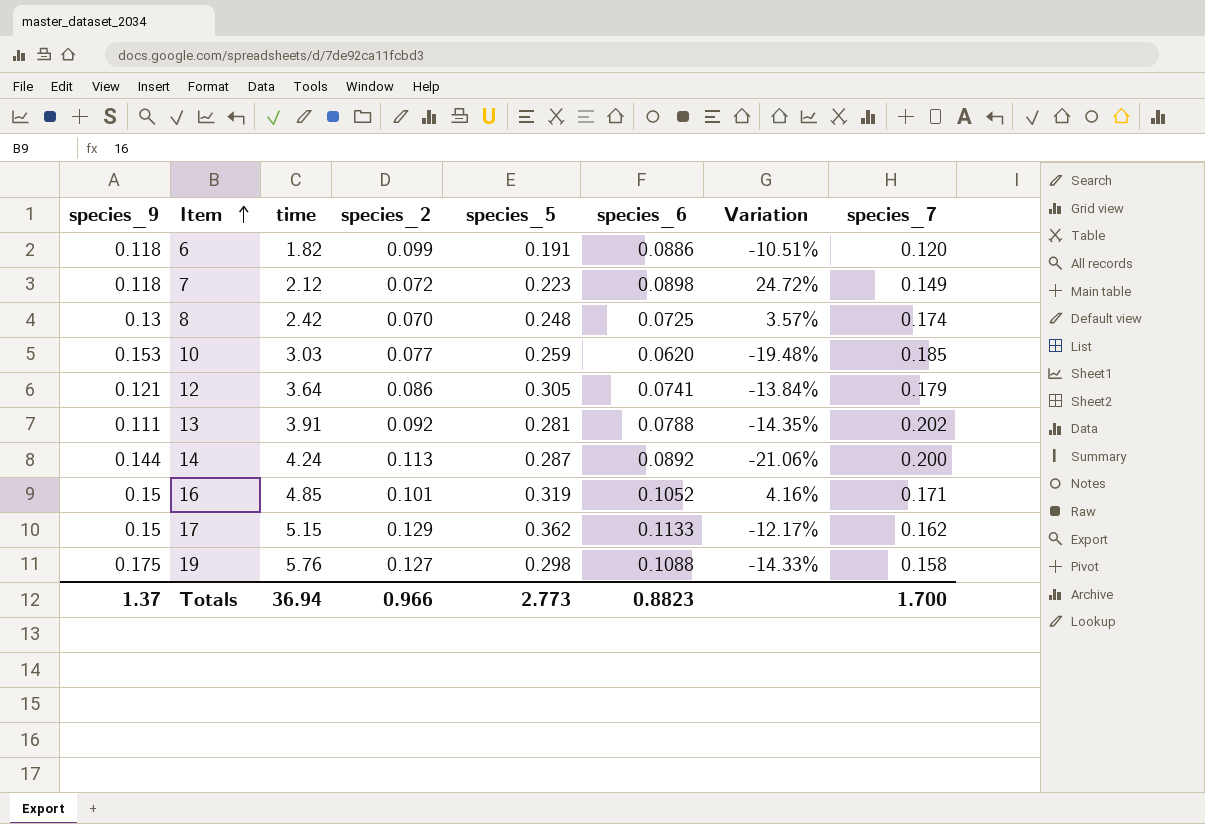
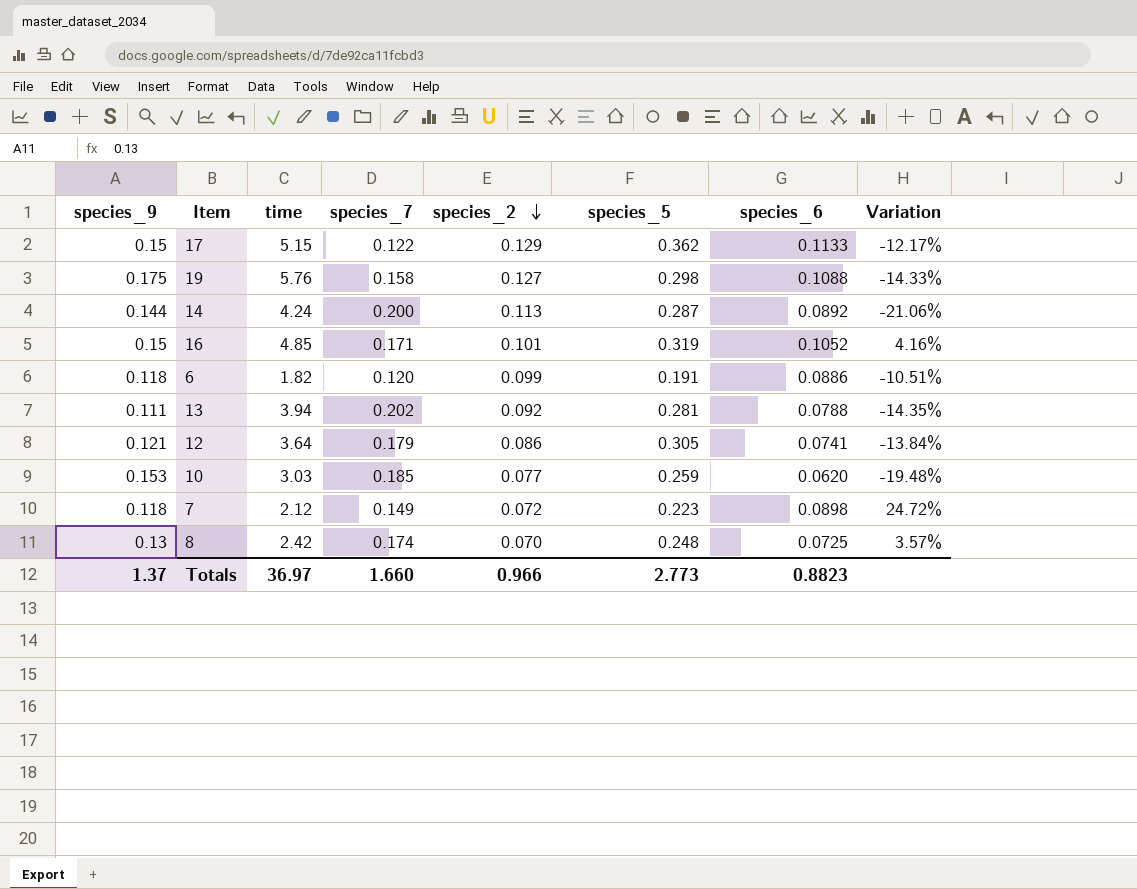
row order: Item ascending -> species_2 descending
column species_7 | position: 8 -> 4
17 | species_7: 0.162 -> 0.122
13 | time: 3.91 -> 3.94
Totals | time: 36.94 -> 36.97
Totals | species_7: 1.700 -> 1.660

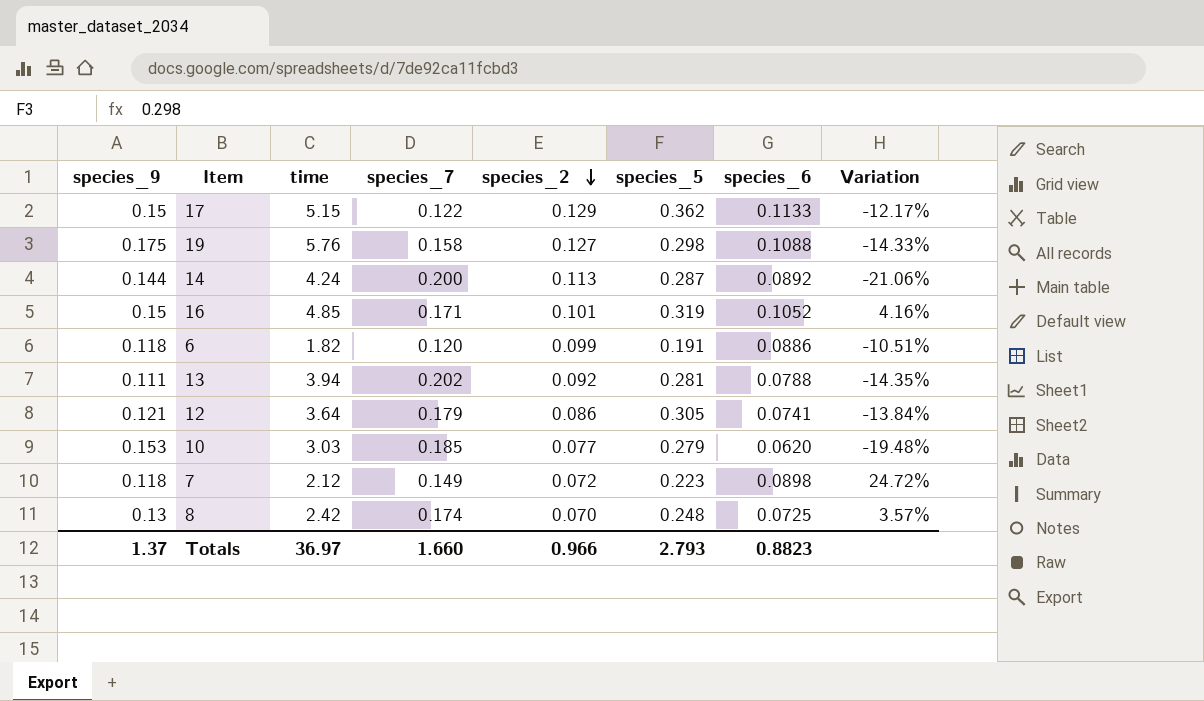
10 | species_5: 0.259 -> 0.279
Totals | species_5: 2.773 -> 2.793

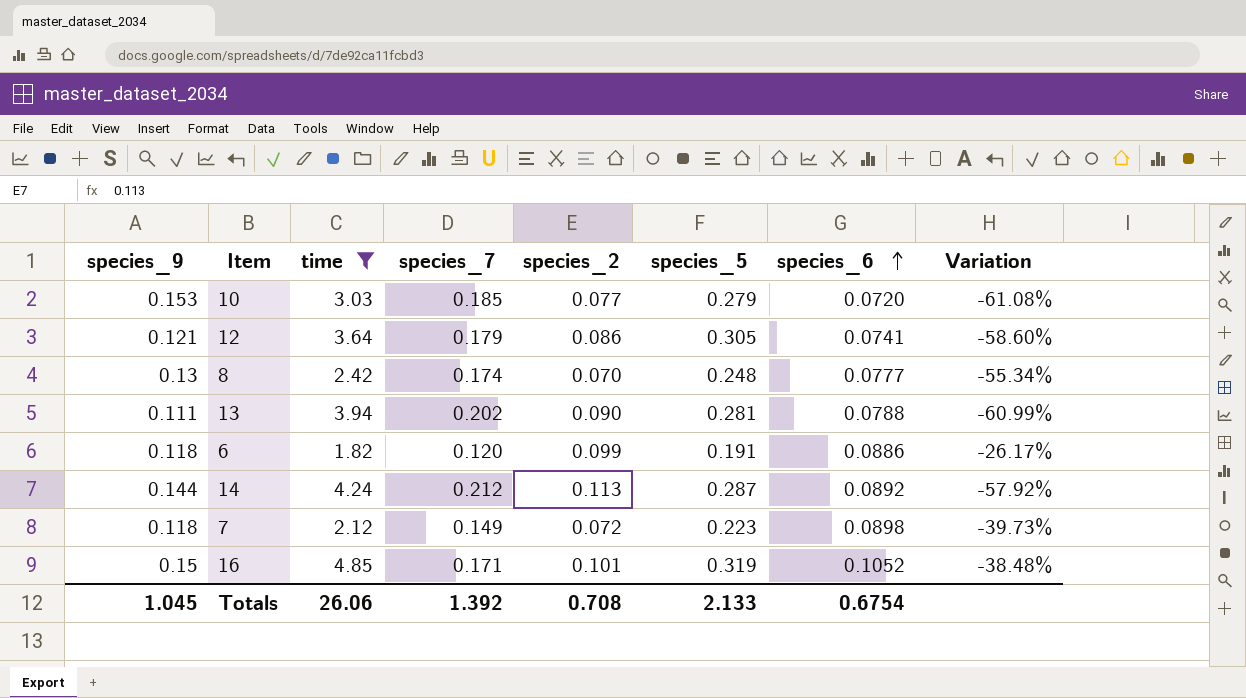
filter: none -> time <= 4.85
row order: species_2 descending -> species_6 ascending
column Variation | formula: ([species_6] - [species_2]) / [species_2] -> ([species_6] - [species_7]) / [species_7]
10 | species_6: 0.0620 -> 0.0720
8 | species_6: 0.0725 -> 0.0777
13 | species_2: 0.092 -> 0.090
14 | species_7: 0.200 -> 0.212
Totals | species_9: 1.37 -> 1.045
Totals | time: 36.97 -> 26.06
Totals | species_7: 1.660 -> 1.392
Totals | species_2: 0.966 -> 0.708
Totals | species_5: 2.793 -> 2.133
Totals | species_6: 0.8823 -> 0.6754

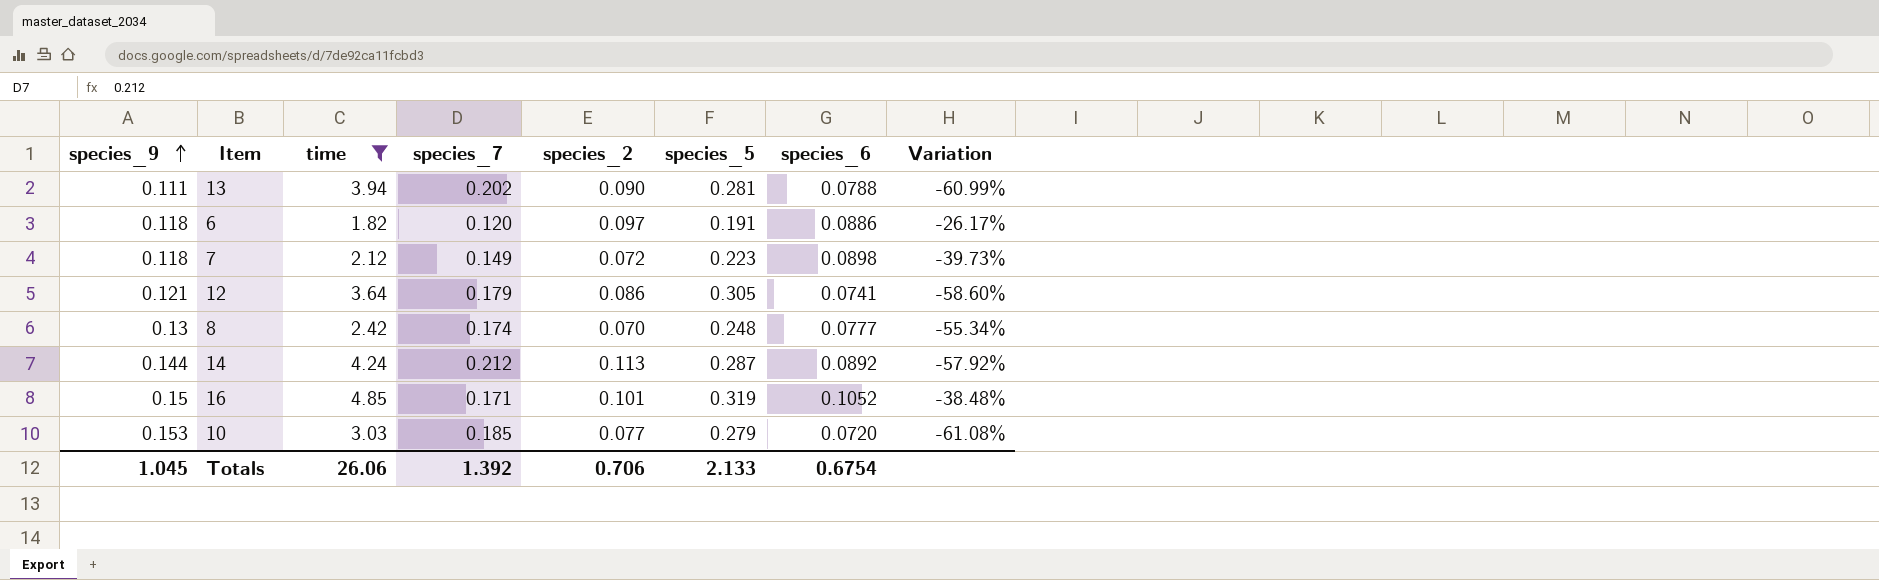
row order: species_6 ascending -> species_9 ascending
6 | species_2: 0.099 -> 0.097
Totals | species_2: 0.708 -> 0.706

